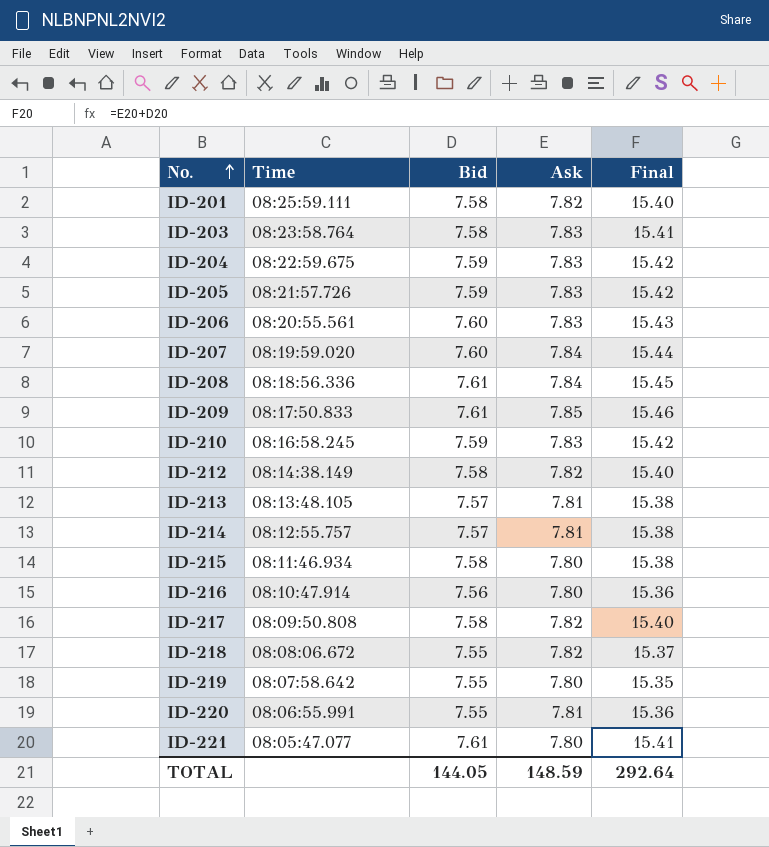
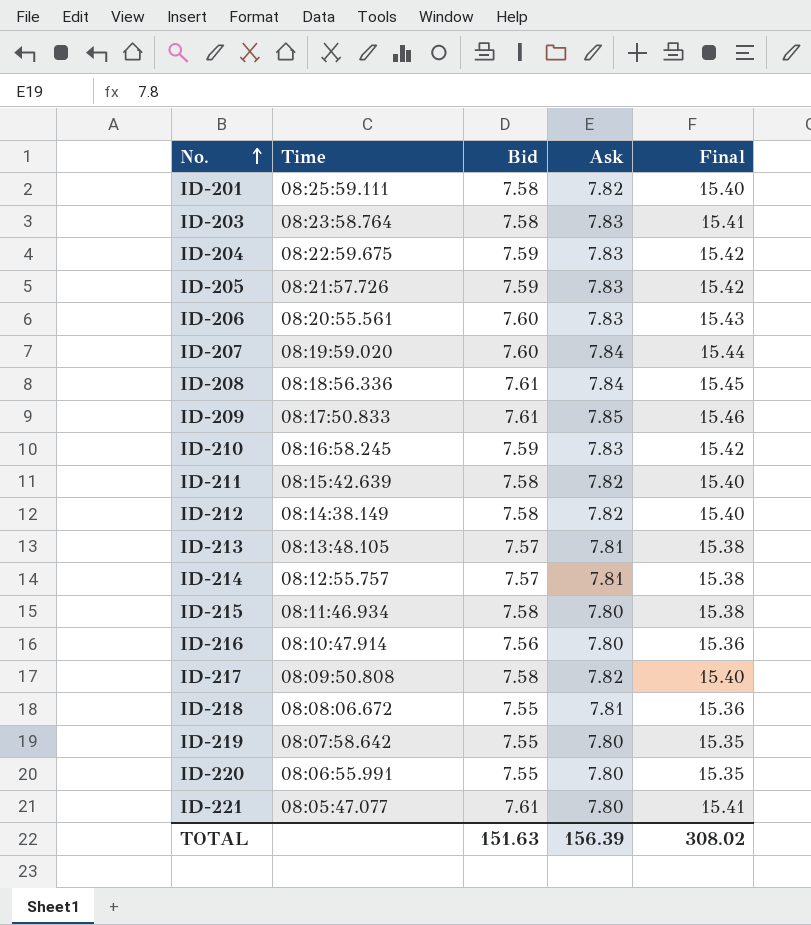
row ID-211: none -> 08:15:42.639 | 7.58 | 7.82 | 15.40
ID-218 | Ask: 7.82 -> 7.81
ID-218 | Final: 15.37 -> 15.36
ID-220 | Ask: 7.81 -> 7.80
ID-220 | Final: 15.36 -> 15.35
TOTAL | Bid: 144.05 -> 151.63
TOTAL | Ask: 148.59 -> 156.39
TOTAL | Final: 292.64 -> 308.02

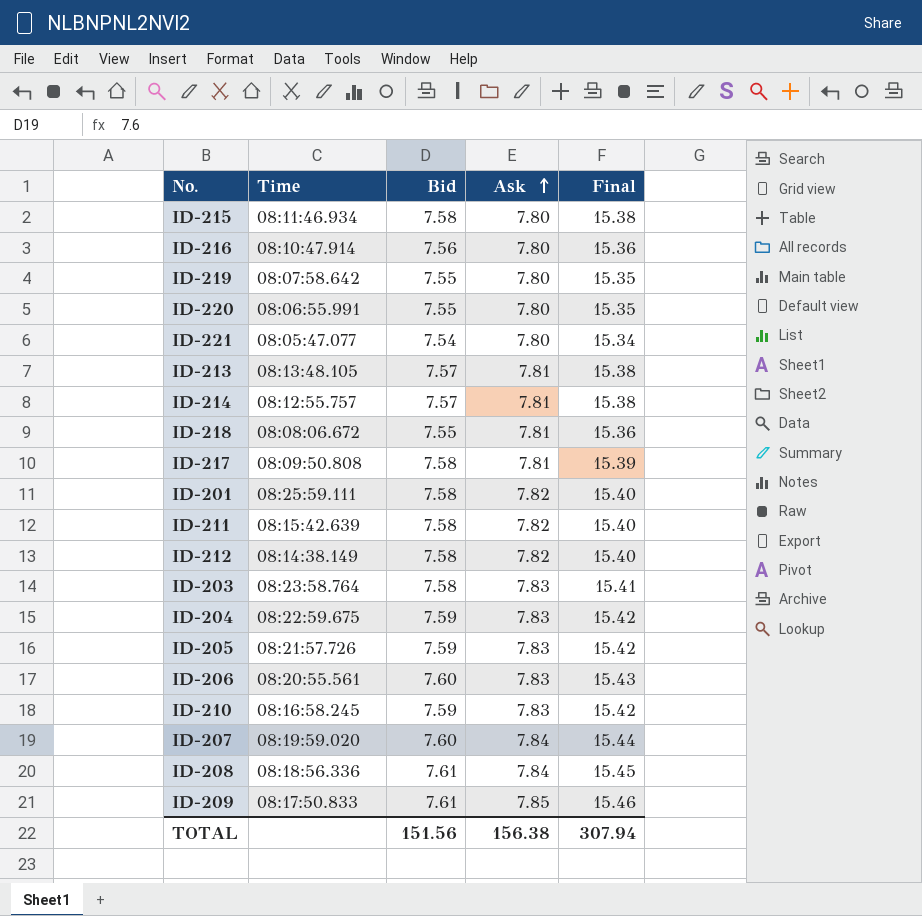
row order: No. ascending -> Ask ascending
ID-221 | Bid: 7.61 -> 7.54
ID-221 | Final: 15.41 -> 15.34
ID-217 | Ask: 7.82 -> 7.81
ID-217 | Final: 15.40 -> 15.39
TOTAL | Bid: 151.63 -> 151.56
TOTAL | Ask: 156.39 -> 156.38
TOTAL | Final: 308.02 -> 307.94

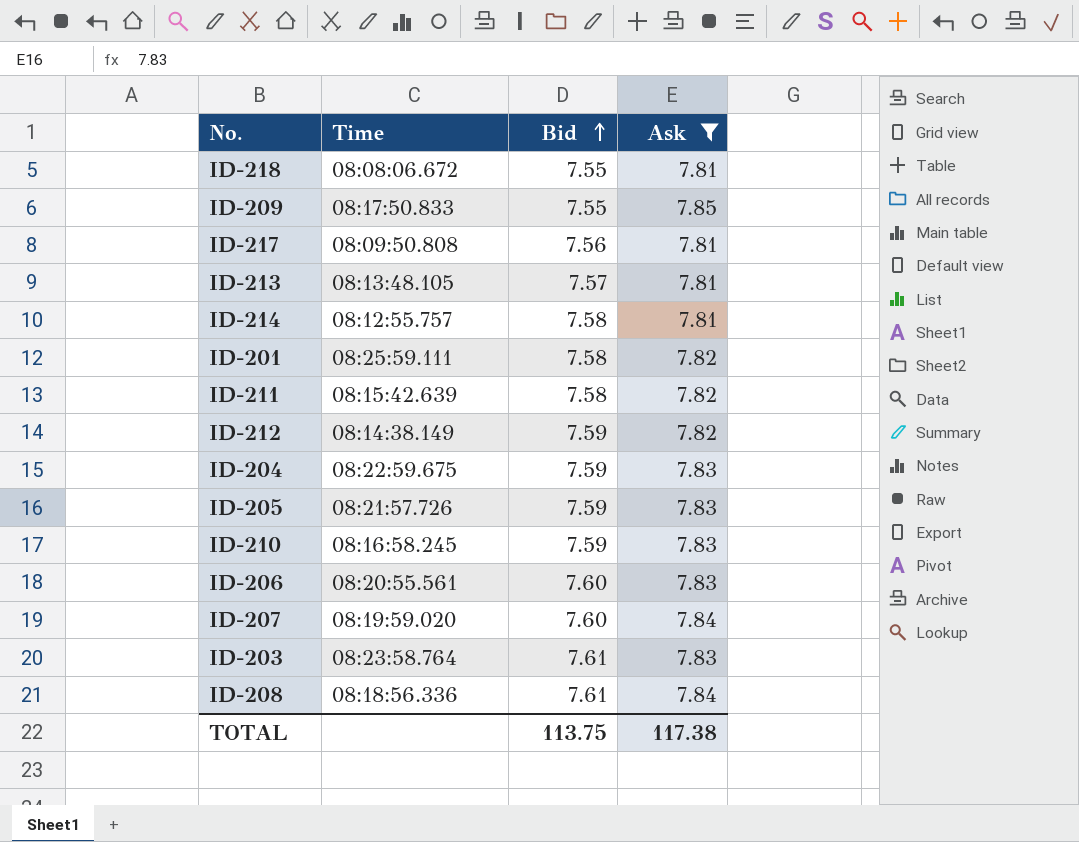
filter: none -> Ask != 7.80
row order: Ask ascending -> Bid ascending
column Final | formula: [Bid] + [Ask] -> none
ID-209 | Bid: 7.61 -> 7.55
ID-217 | Bid: 7.58 -> 7.56
ID-214 | Bid: 7.57 -> 7.58
ID-212 | Bid: 7.58 -> 7.59
ID-203 | Bid: 7.58 -> 7.61
TOTAL | Bid: 151.56 -> 113.75
TOTAL | Ask: 156.38 -> 117.38

